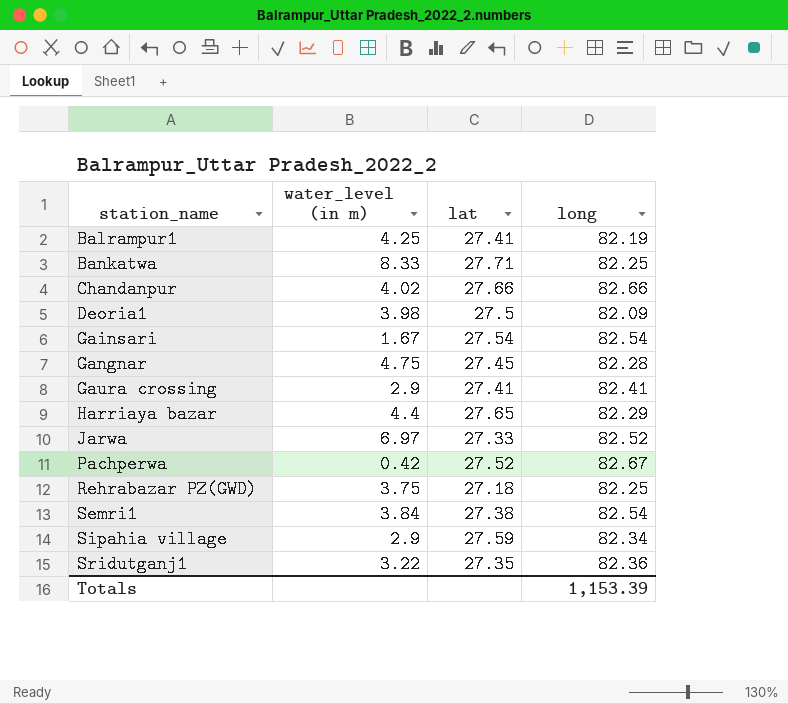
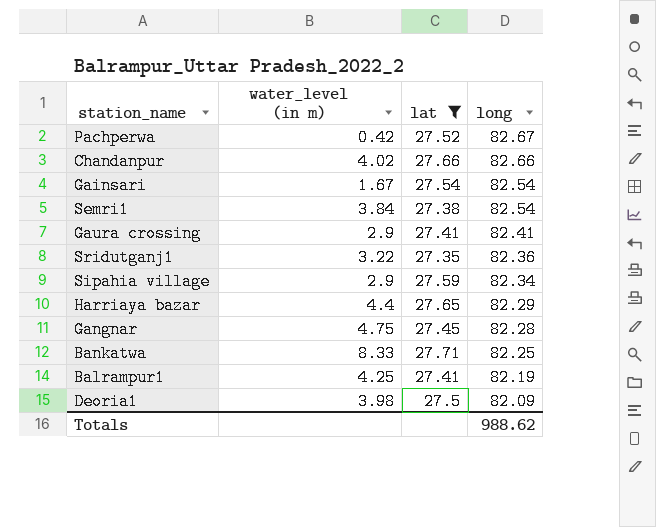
filter: none -> lat >= 27.35
row order: station_name ascending -> long descending
Totals | long: 1,153.39 -> 988.62

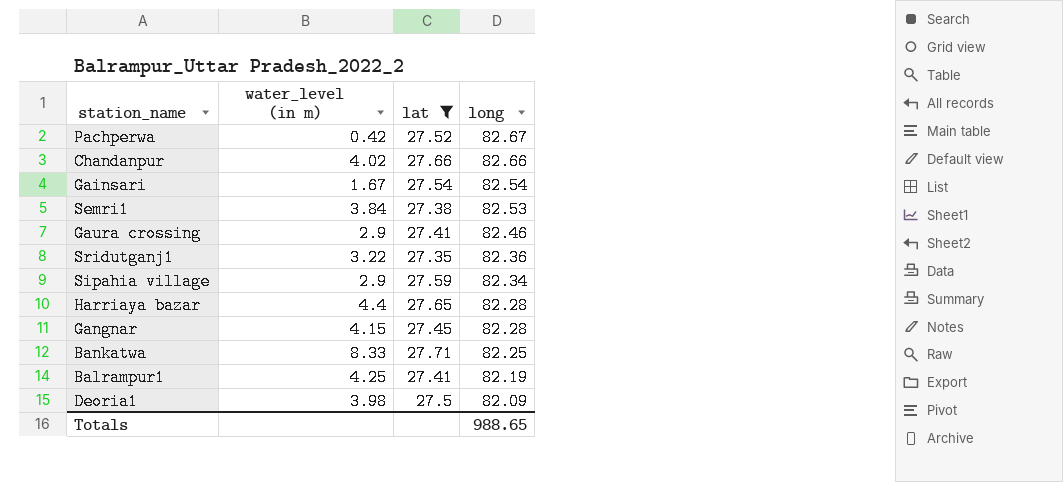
Semri1 | long: 82.54 -> 82.53
Gaura crossing | long: 82.41 -> 82.46
Harriaya bazar | long: 82.29 -> 82.28
Gangnar | water_level (in m): 4.75 -> 4.15
Totals | long: 988.62 -> 988.65

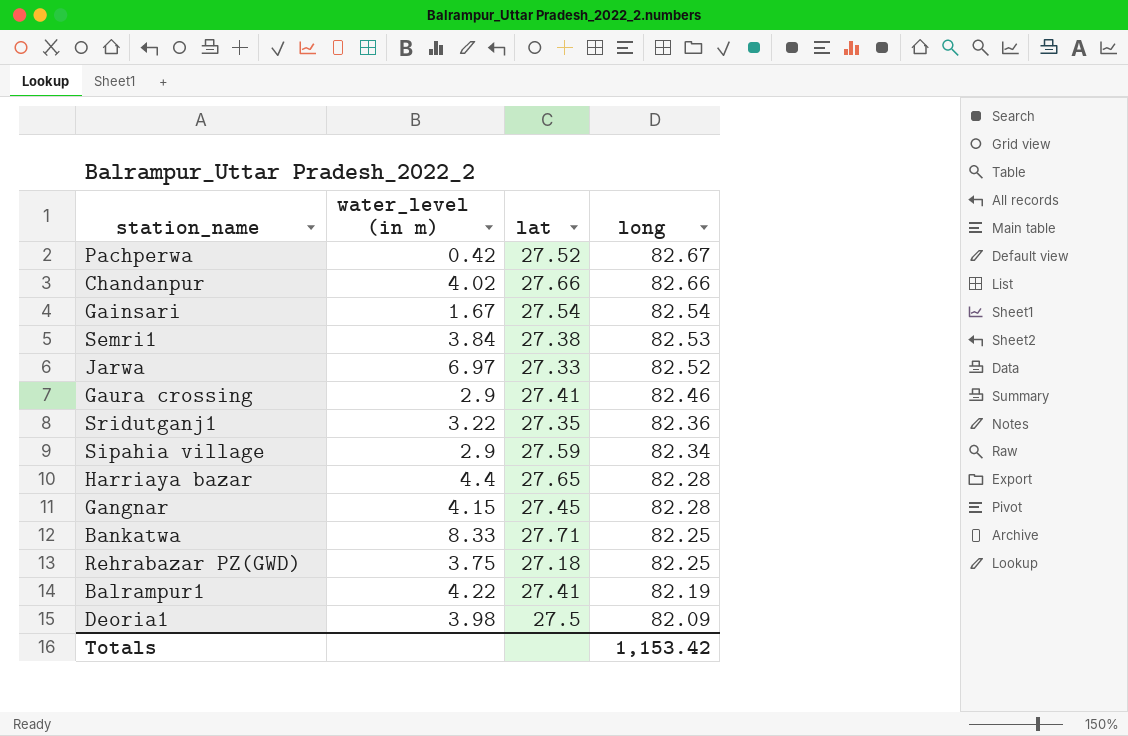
filter: lat >= 27.35 -> none
Balrampur1 | water_level (in m): 4.25 -> 4.22
Totals | long: 988.65 -> 1,153.42

